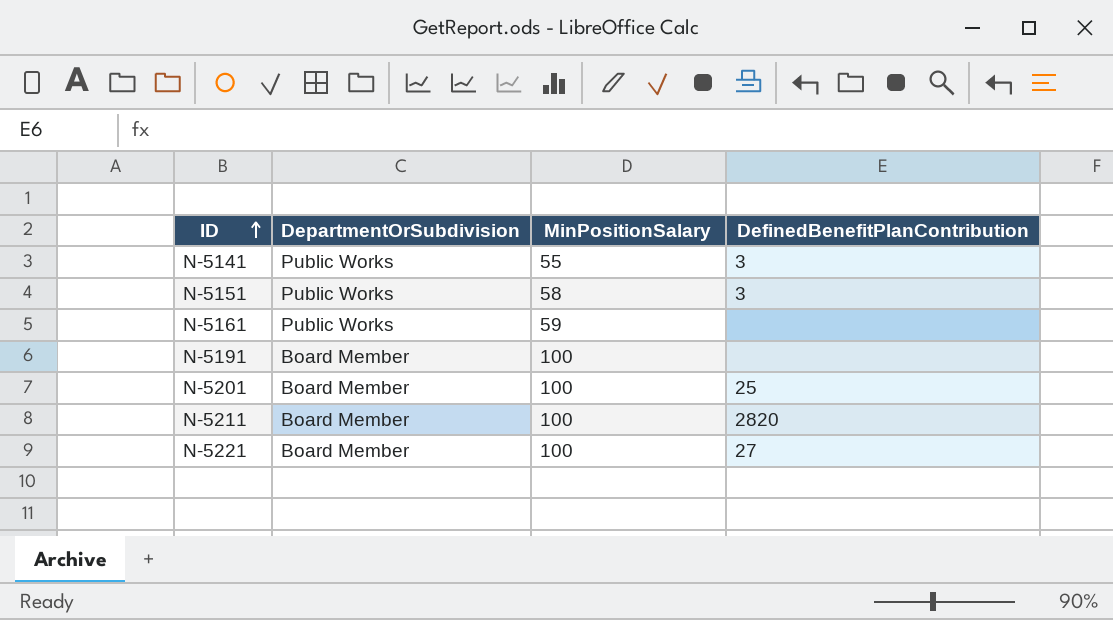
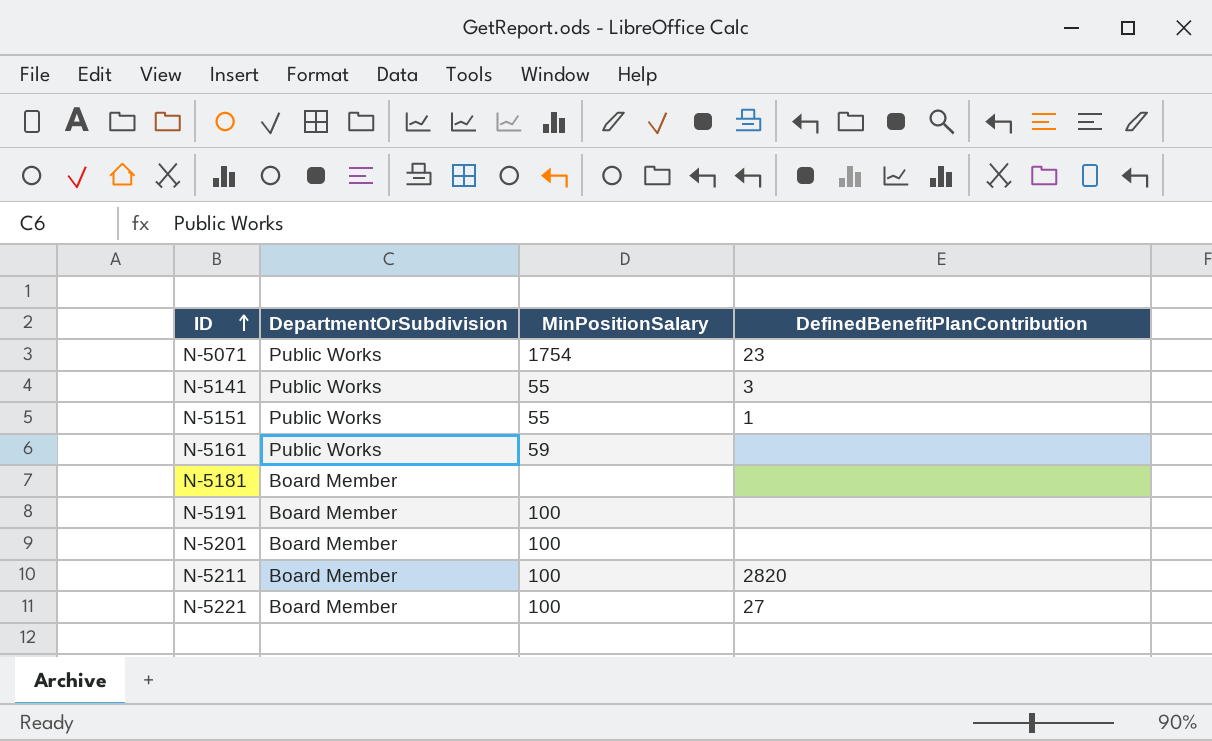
row N-5071: none -> Public Works | 1754 | 23
N-5151 | MinPositionSalary: 58 -> 55
N-5151 | DefinedBenefitPlanContribution: 3 -> 1
row N-5181: none -> Board Member | none | none
N-5201 | DefinedBenefitPlanContribution: 25 -> none

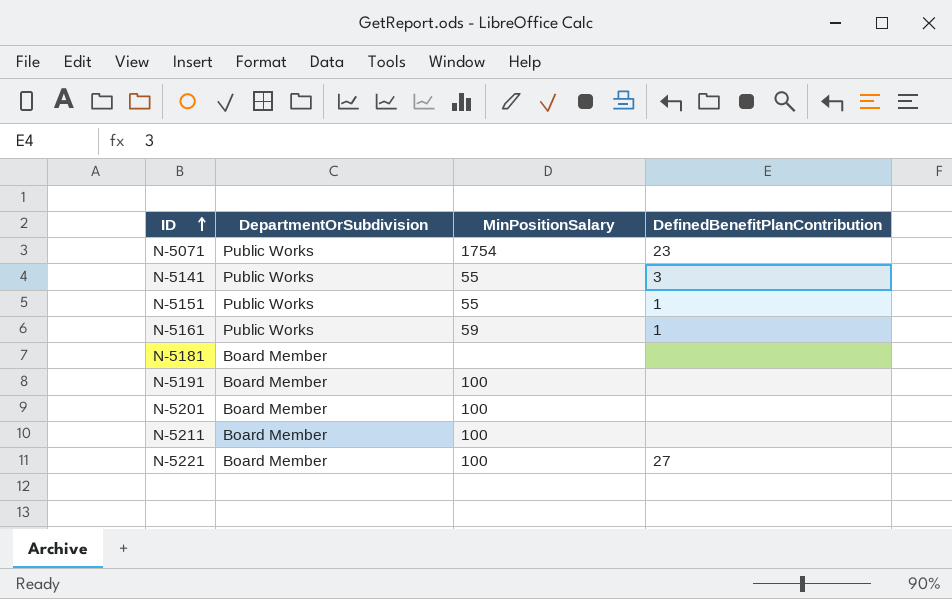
N-5161 | DefinedBenefitPlanContribution: none -> 1
N-5211 | DefinedBenefitPlanContribution: 2820 -> none

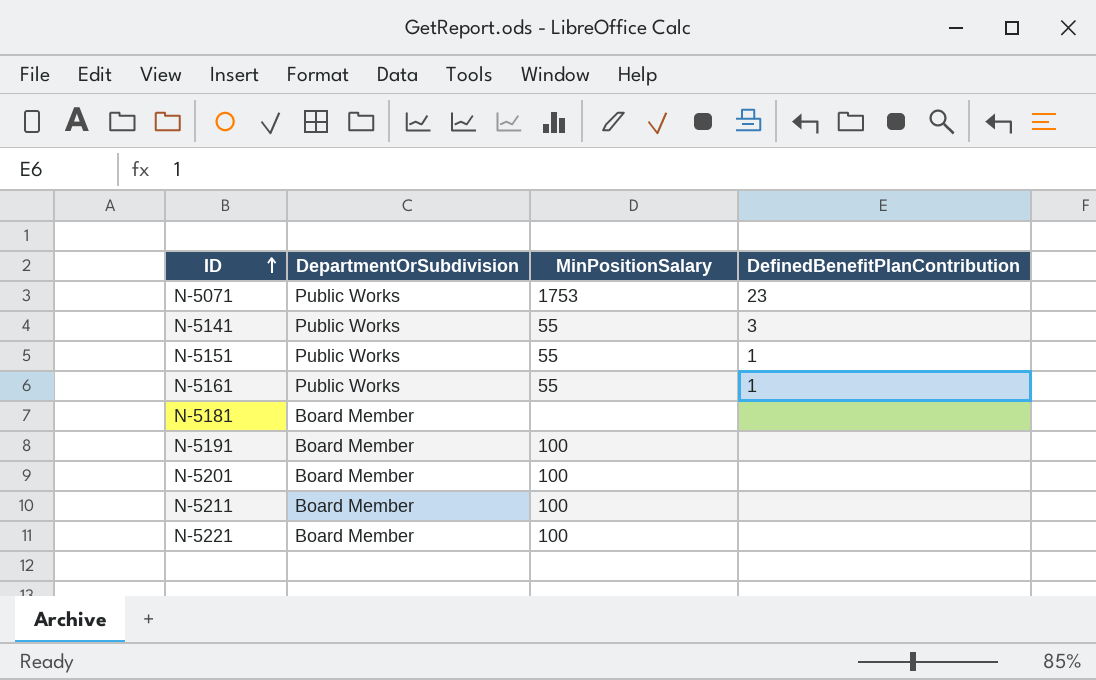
N-5071 | MinPositionSalary: 1754 -> 1753
N-5161 | MinPositionSalary: 59 -> 55
N-5221 | DefinedBenefitPlanContribution: 27 -> none

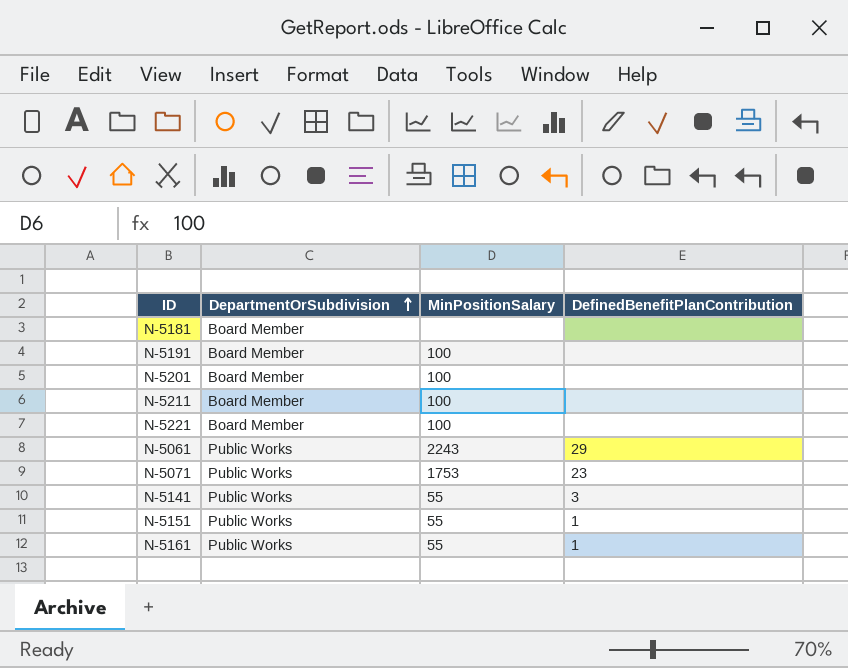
row order: ID ascending -> DepartmentOrSubdivision ascending
row N-5061: none -> Public Works | 2243 | 29

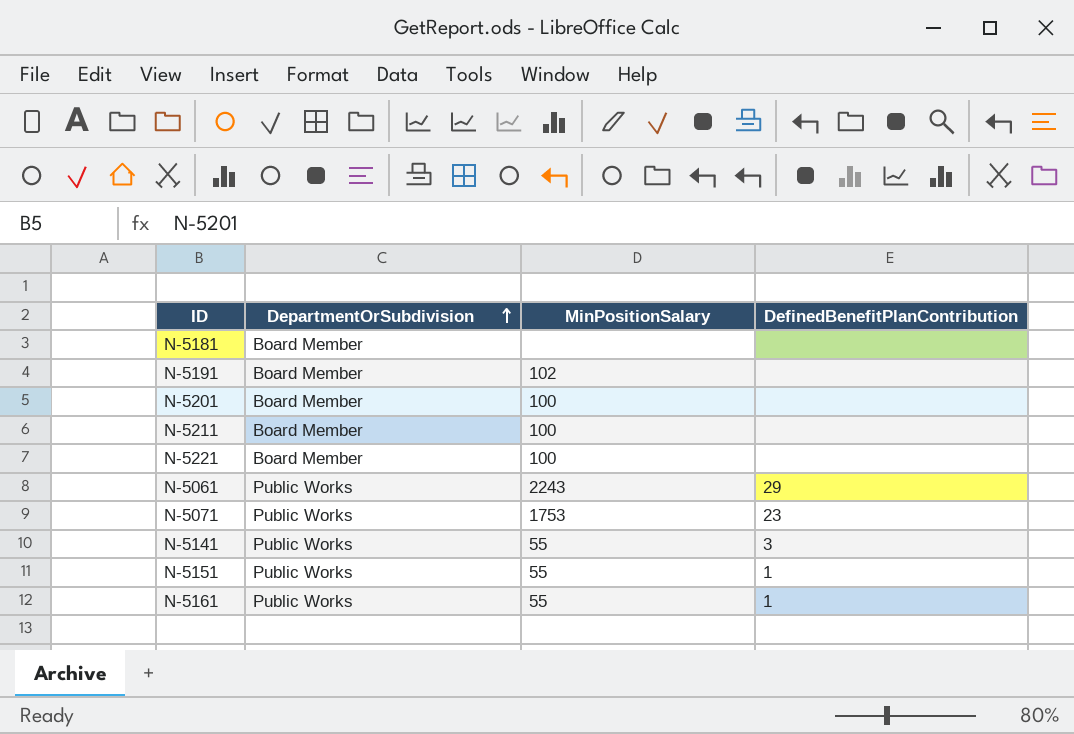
N-5191 | MinPositionSalary: 100 -> 102

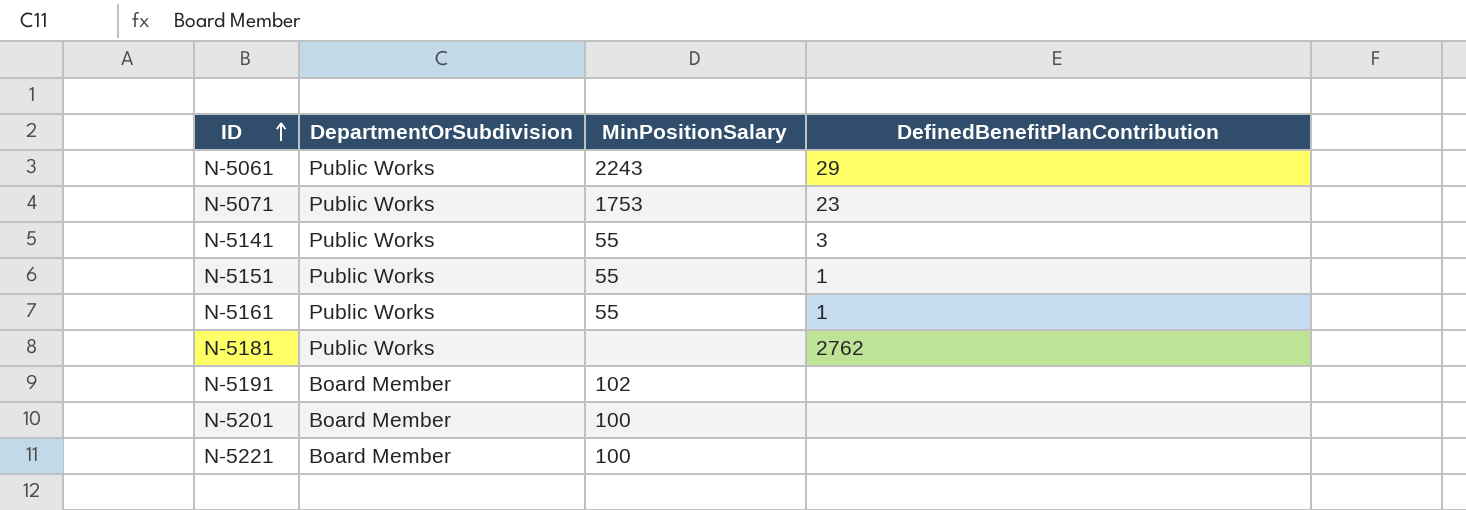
row order: DepartmentOrSubdivision ascending -> ID ascending
row N-5211: Board Member | 100 | none -> none
N-5181 | DepartmentOrSubdivision: Board Member -> Public Works
N-5181 | DefinedBenefitPlanContribution: none -> 2762

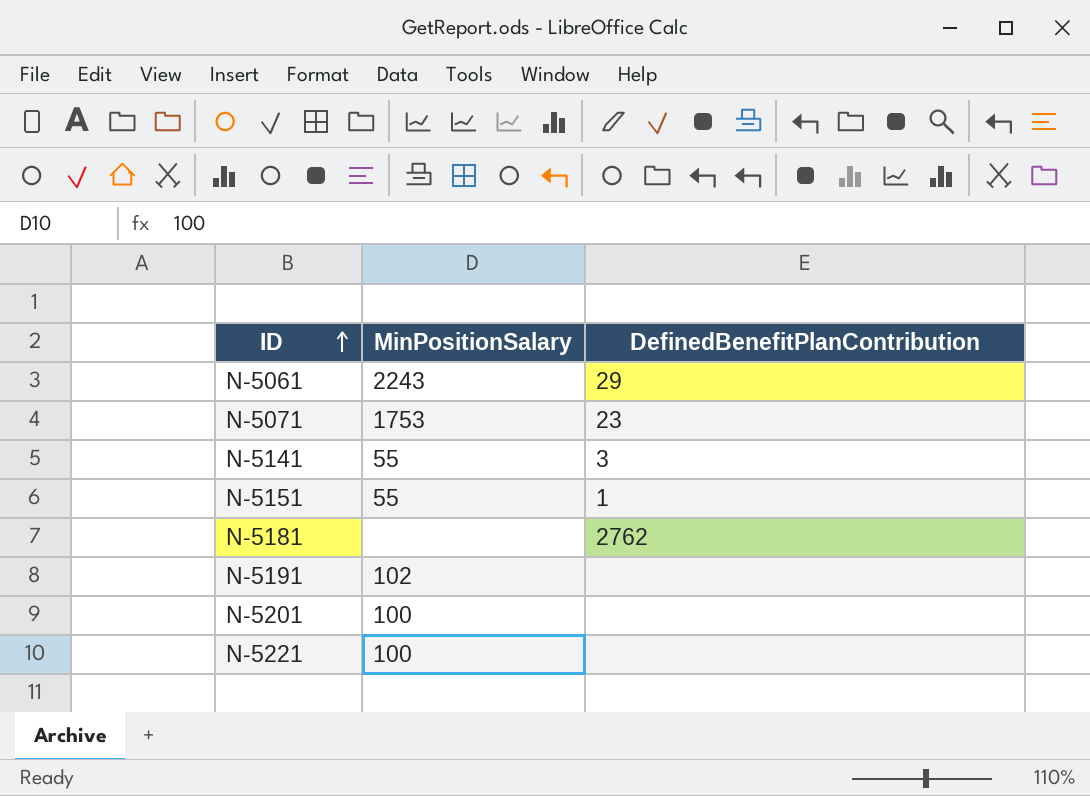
column DepartmentOrSubdivision | position: 2 -> none
row N-5161: Public Works | 55 | 1 -> none

